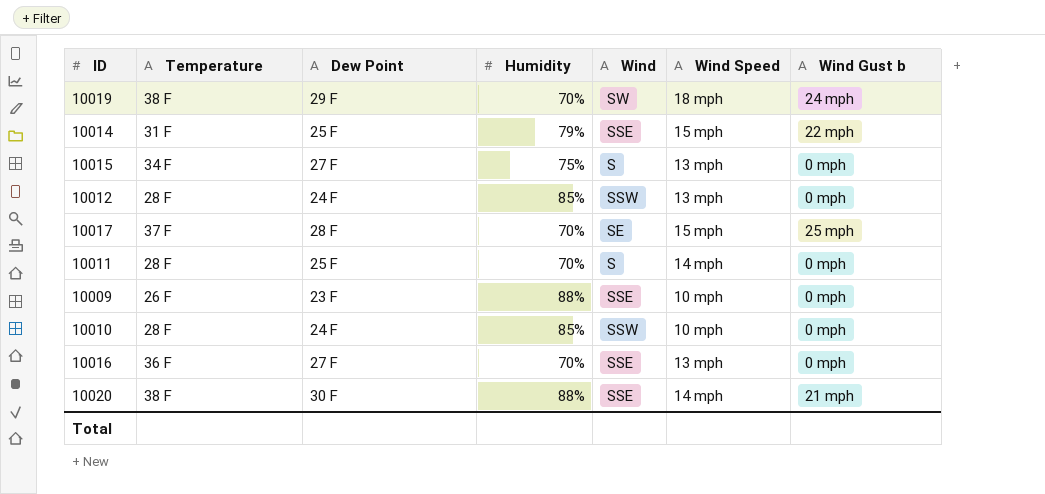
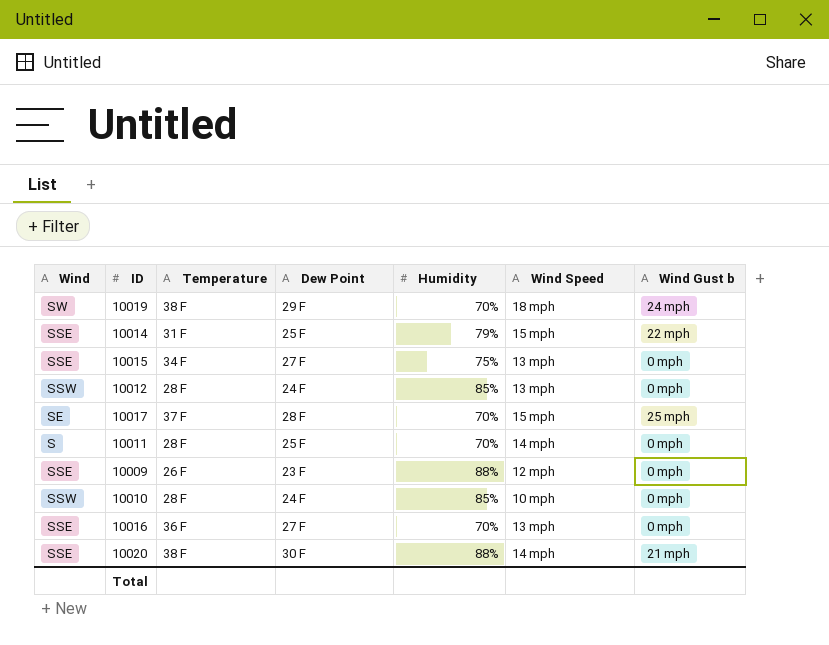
column Wind | position: 5 -> 1
10015 | Wind: S -> SSE
10009 | Wind Speed: 10 mph -> 12 mph

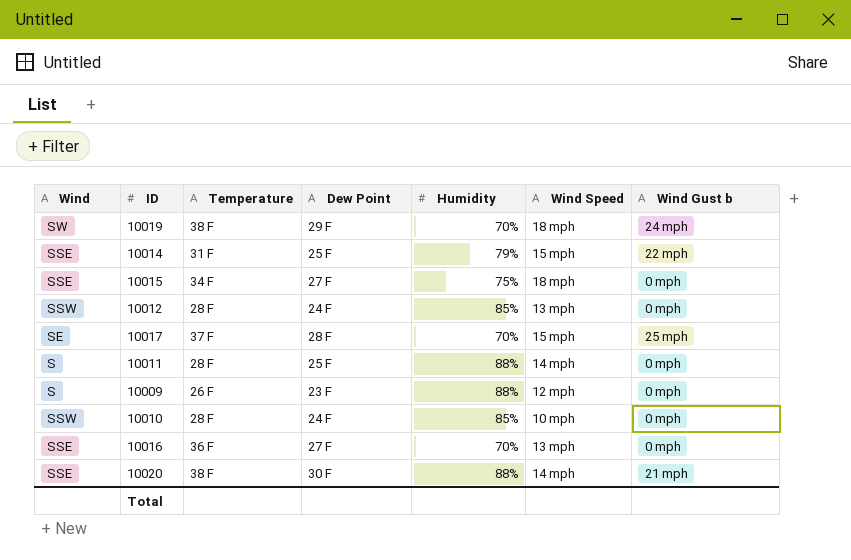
10015 | Wind Speed: 13 mph -> 18 mph
10011 | Humidity: 70% -> 88%
10009 | Wind: SSE -> S

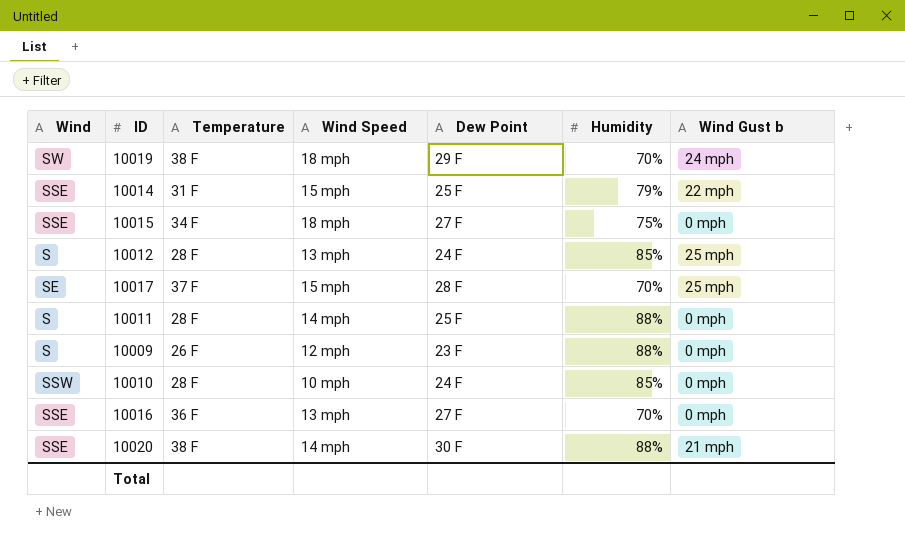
column Wind Speed | position: 6 -> 4
10012 | Wind: SSW -> S
10012 | Wind Gust b: 0 mph -> 25 mph

